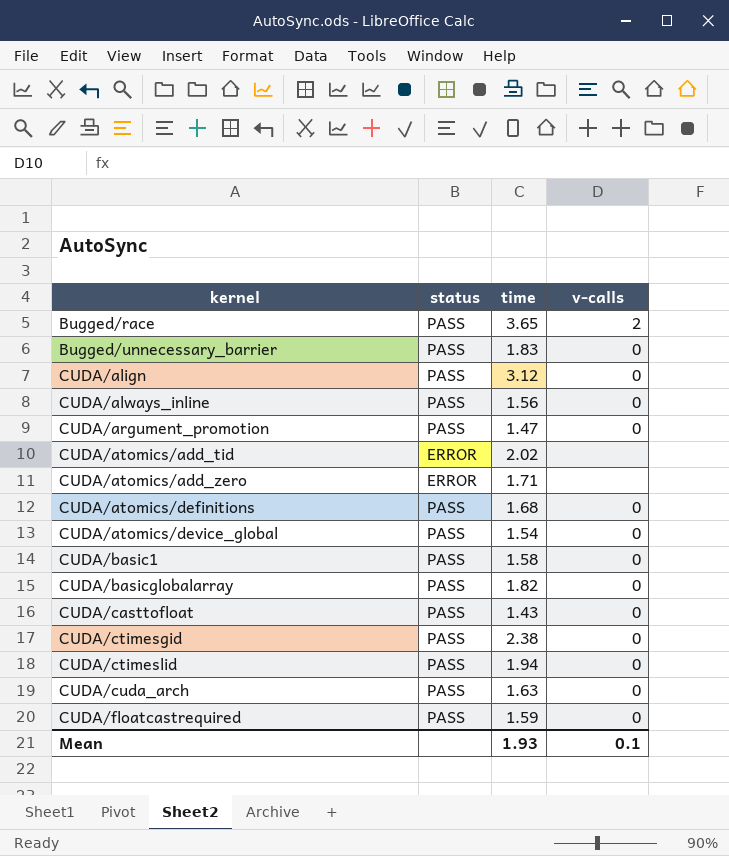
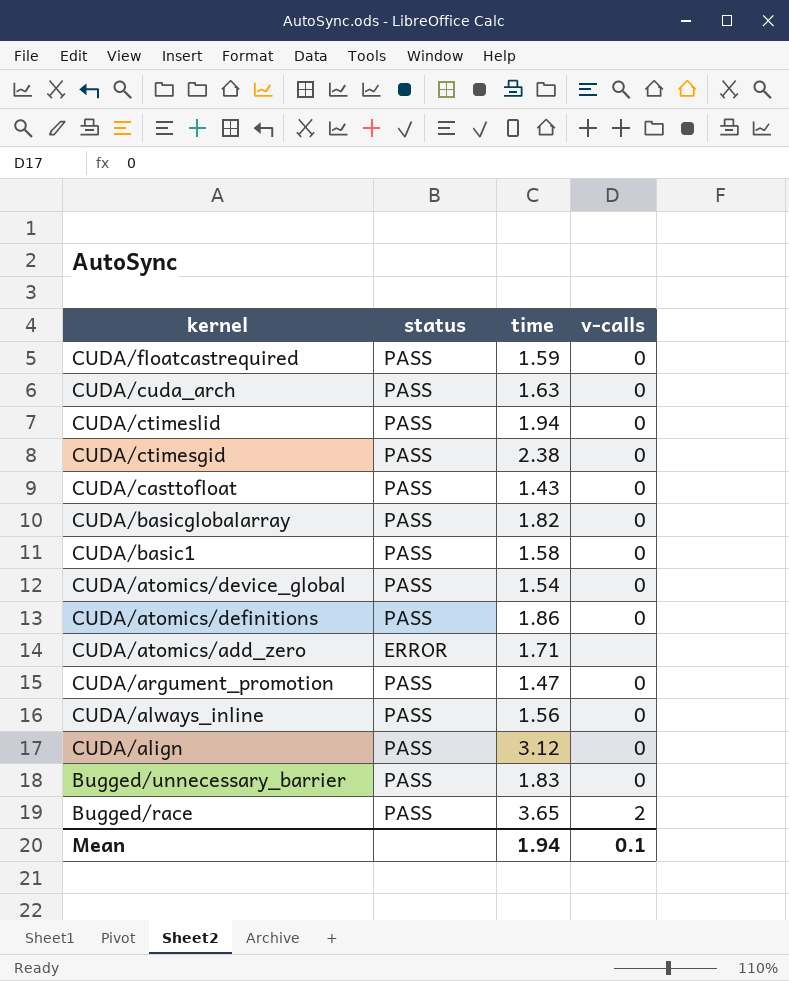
row order: kernel ascending -> kernel descending
row CUDA/atomics/add_tid: ERROR | 2.02 | none -> none
CUDA/atomics/definitions | time: 1.68 -> 1.86
Mean | time: 1.93 -> 1.94

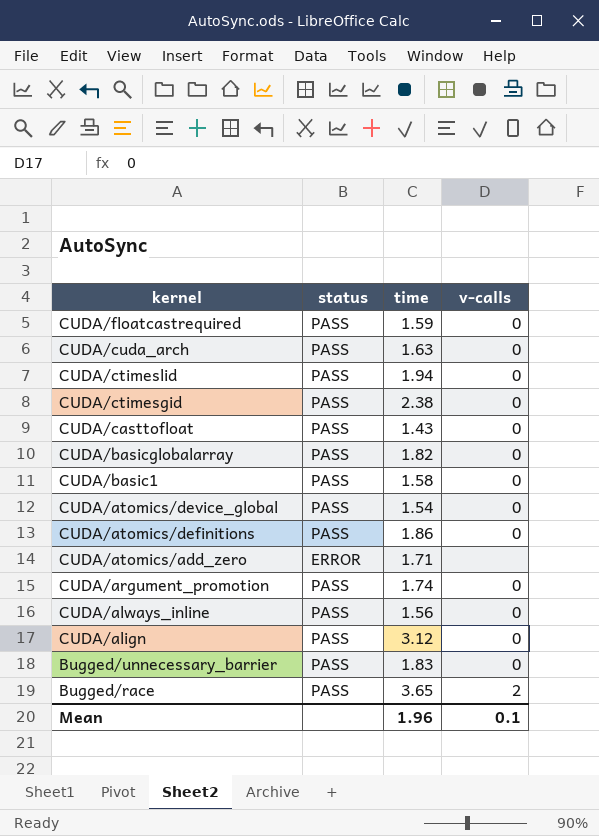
CUDA/argument_promotion | time: 1.47 -> 1.74
Mean | time: 1.94 -> 1.96

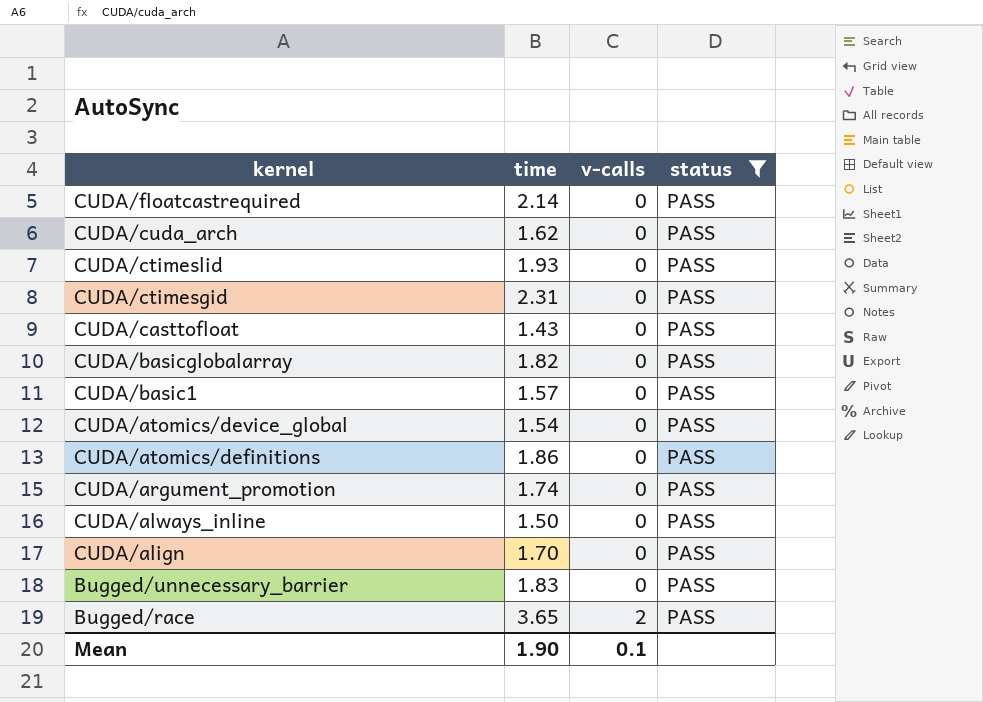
filter: none -> status = PASS
column status | position: 2 -> 4
CUDA/floatcastrequired | time: 1.59 -> 2.14
CUDA/cuda_arch | time: 1.63 -> 1.62
CUDA/ctimeslid | time: 1.94 -> 1.93
CUDA/ctimesgid | time: 2.38 -> 2.31
CUDA/basic1 | time: 1.58 -> 1.57
CUDA/always_inline | time: 1.56 -> 1.50
CUDA/align | time: 3.12 -> 1.70
Mean | time: 1.96 -> 1.90

